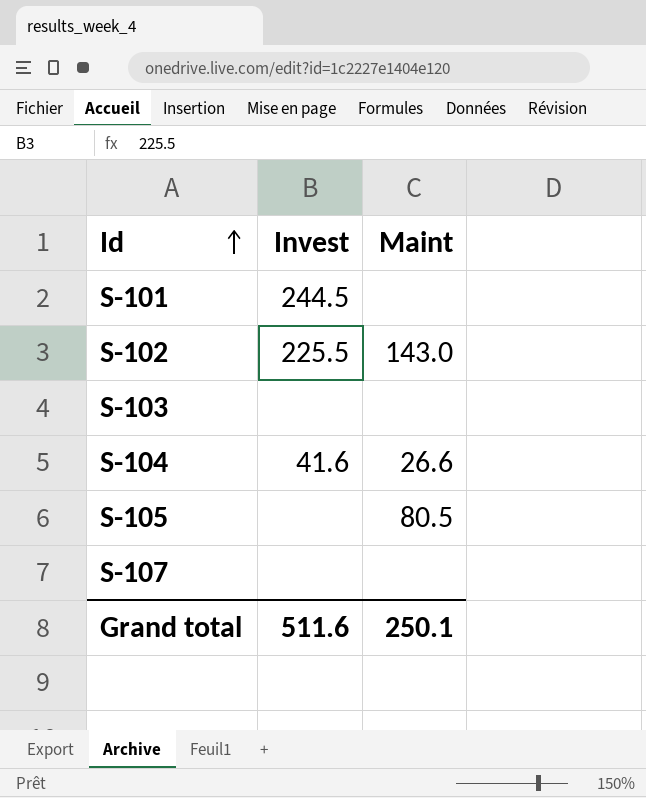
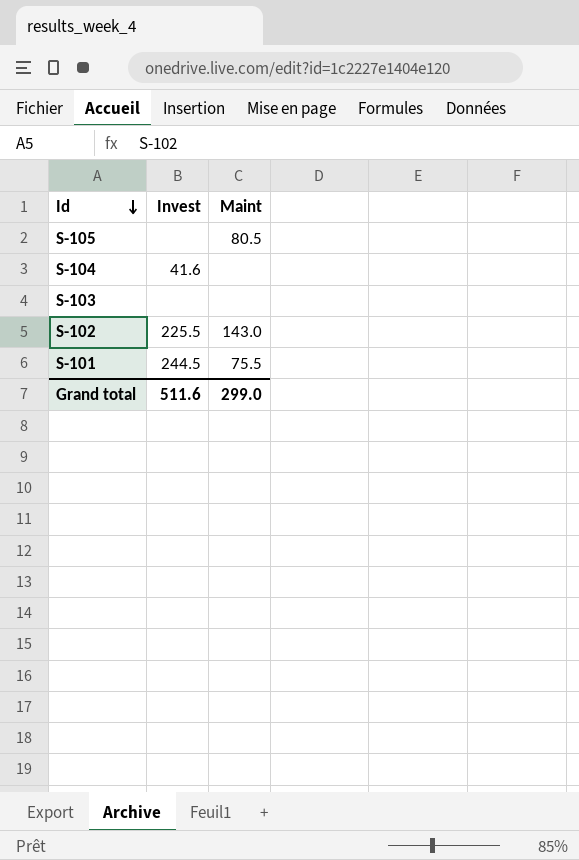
row order: Id ascending -> Id descending
row S-107: none | none -> none
S-104 | Maint: 26.6 -> none
S-101 | Maint: none -> 75.5
Grand total | Maint: 250.1 -> 299.0

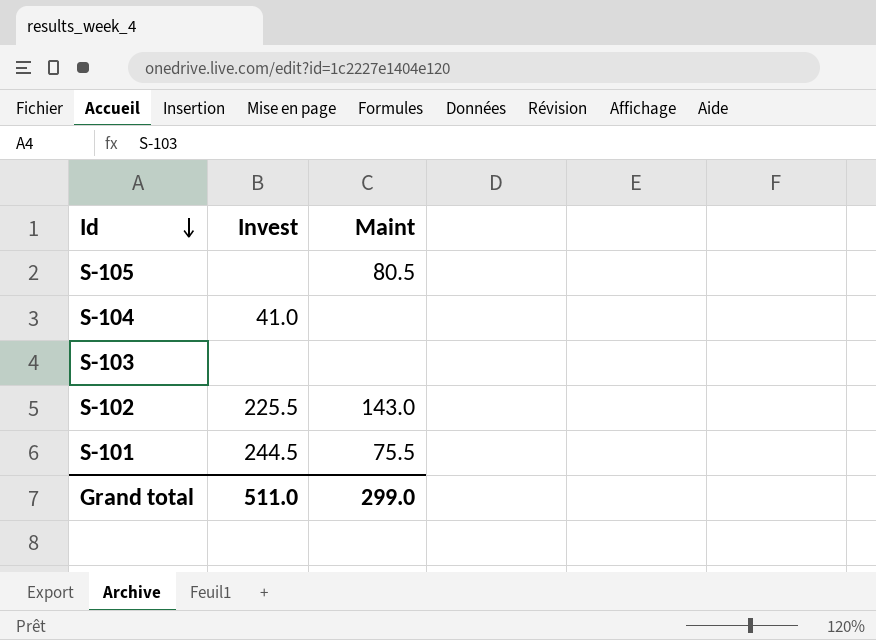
S-104 | Invest: 41.6 -> 41.0
Grand total | Invest: 511.6 -> 511.0

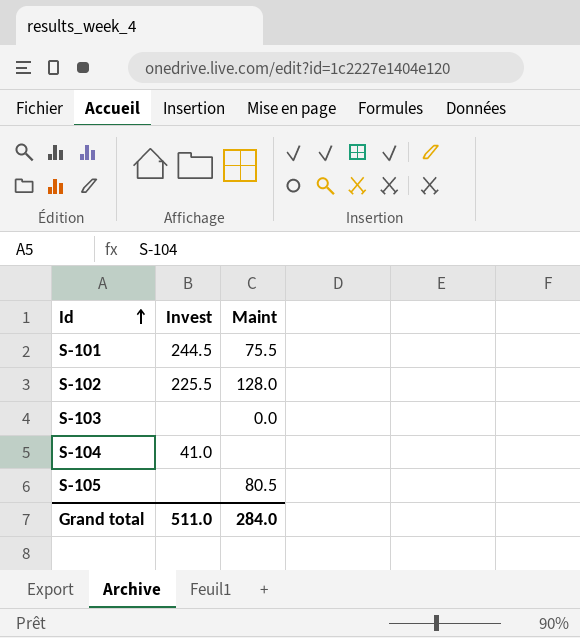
row order: Id descending -> Id ascending
S-102 | Maint: 143.0 -> 128.0
S-103 | Maint: none -> 0.0
Grand total | Maint: 299.0 -> 284.0

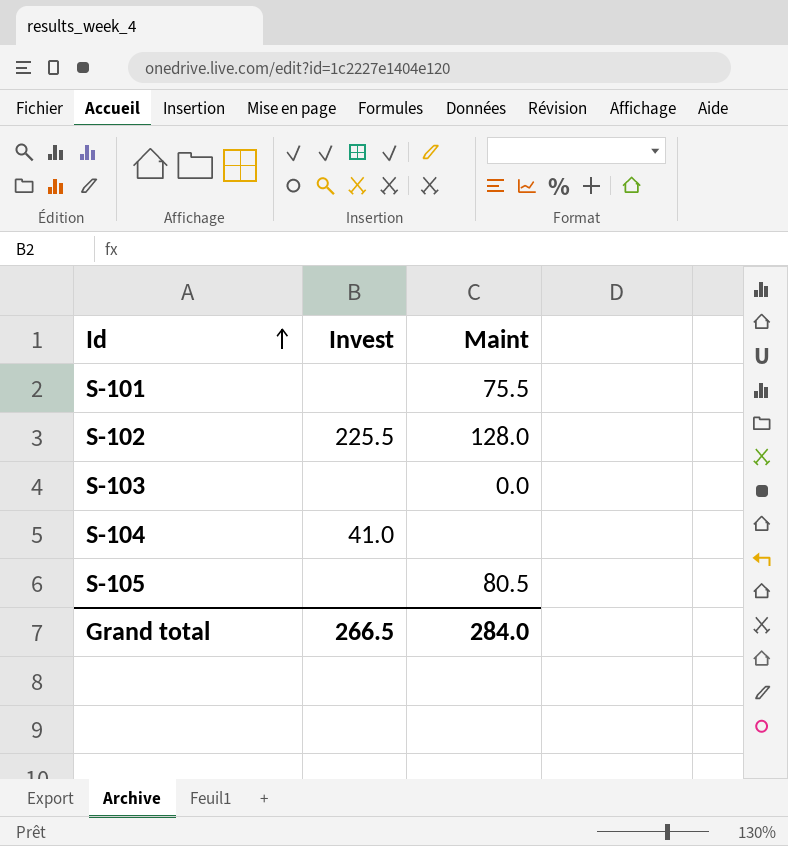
S-101 | Invest: 244.5 -> none
Grand total | Invest: 511.0 -> 266.5

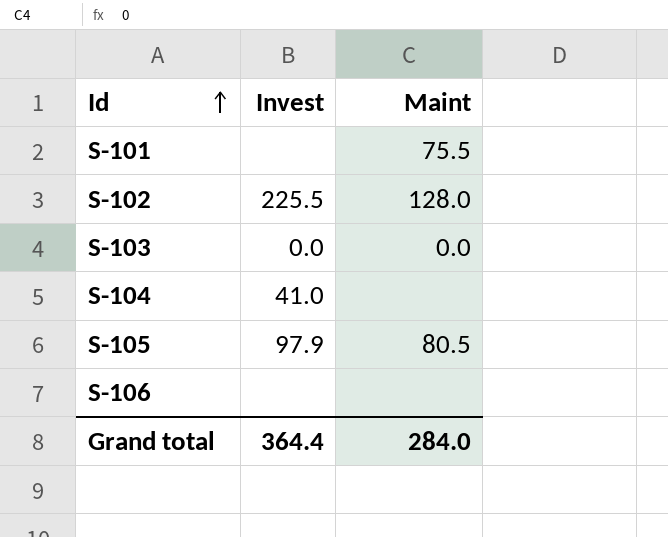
S-103 | Invest: none -> 0.0
S-105 | Invest: none -> 97.9
row S-106: none -> none | none
Grand total | Invest: 266.5 -> 364.4

